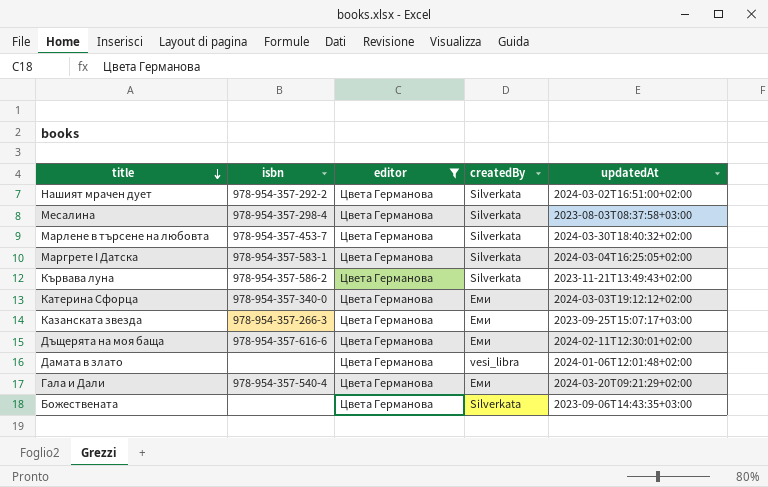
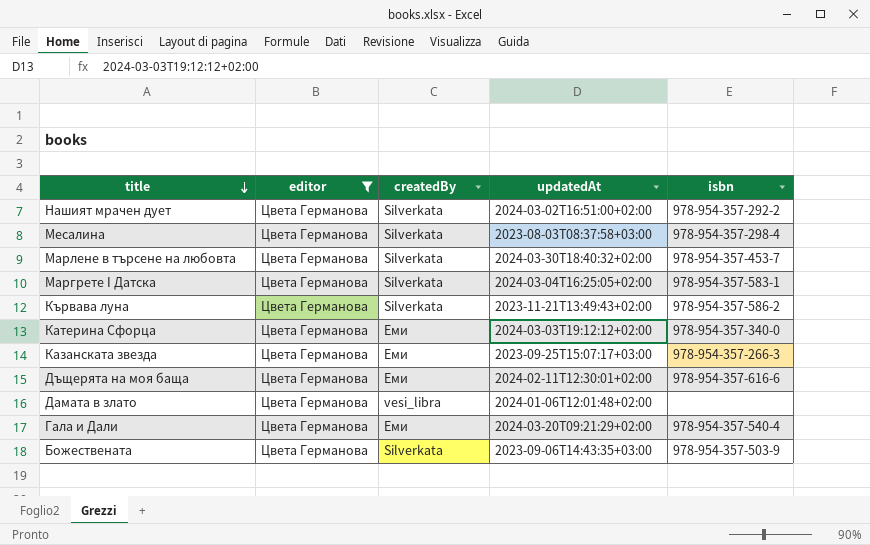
column isbn | position: 2 -> 5
Божествената | isbn: none -> 978-954-357-503-9

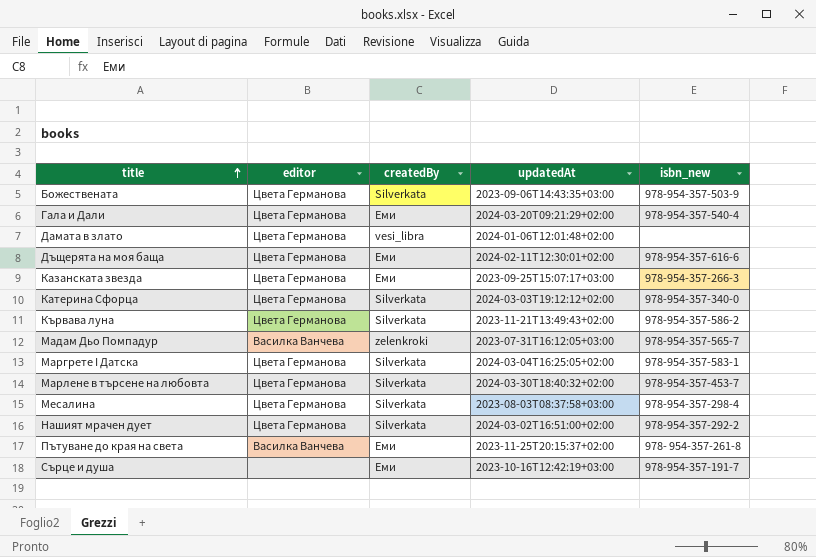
filter: editor = Цвета Германова -> none
row order: title descending -> title ascending
column name: isbn -> isbn_new
Катерина Сфорца | createdBy: Еми -> Silverkata

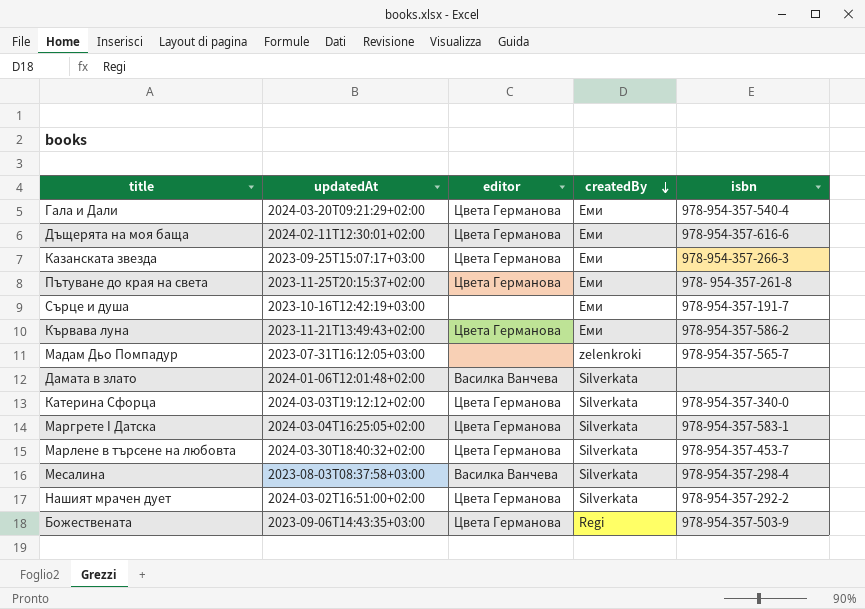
row order: title ascending -> createdBy descending
column updatedAt | position: 4 -> 2
column name: isbn_new -> isbn
Пътуване до края на света | editor: Василка Ванчева -> Цвета Германова
Кървава луна | createdBy: Silverkata -> Еми
Мадам Дьо Помпадур | editor: Василка Ванчева -> none
Дамата в злато | editor: Цвета Германова -> Василка Ванчева
Дамата в злато | createdBy: vesi_libra -> Silverkata
Месалина | editor: Цвета Германова -> Василка Ванчева
Божествената | createdBy: Silverkata -> Regi

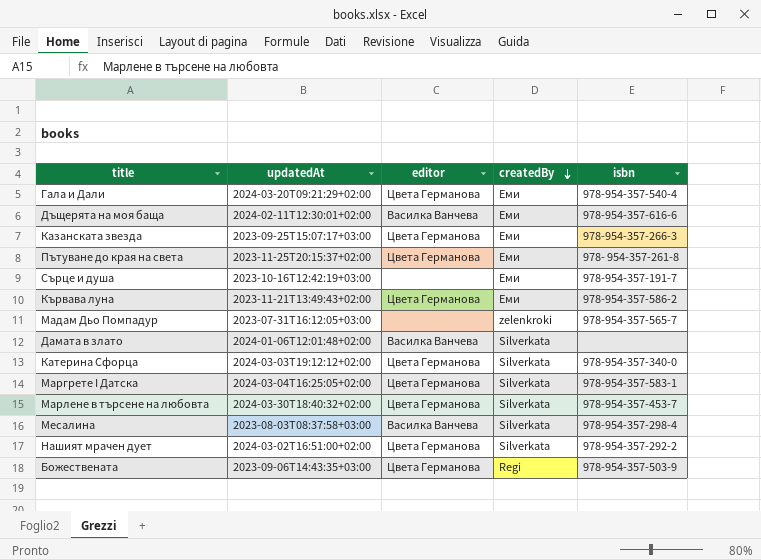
Дъщерята на моя баща | editor: Цвета Германова -> Василка Ванчева

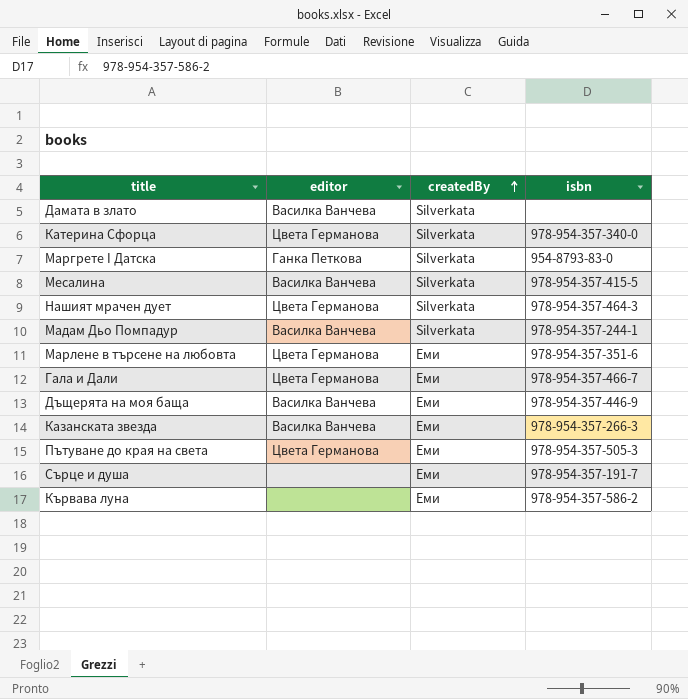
row order: createdBy descending -> createdBy ascending
column updatedAt | position: 2 -> none
row Божествената: 2023-09-06T14:43:35+03:00 | Цвета Германова | Regi | 978-954-357-503-9 -> none
Маргрете I Датска | editor: Цвета Германова -> Ганка Петкова
Маргрете I Датска | isbn: 978-954-357-583-1 -> 954-8793-83-0
Месалина | isbn: 978-954-357-298-4 -> 978-954-357-415-5
Нашият мрачен дует | isbn: 978-954-357-292-2 -> 978-954-357-464-3
Мадам Дьо Помпадур | editor: none -> Василка Ванчева
Мадам Дьо Помпадур | createdBy: zelenkroki -> Silverkata
Мадам Дьо Помпадур | isbn: 978-954-357-565-7 -> 978-954-357-244-1
Марлене в търсене на любовта | createdBy: Silverkata -> Еми
Марлене в търсене на любовта | isbn: 978-954-357-453-7 -> 978-954-357-351-6
Гала и Дали | isbn: 978-954-357-540-4 -> 978-954-357-466-7
Дъщерята на моя баща | isbn: 978-954-357-616-6 -> 978-954-357-446-9
Казанската звезда | editor: Цвета Германова -> Василка Ванчева
Пътуване до края на света | isbn: 978- 954-357-261-8 -> 978-954-357-505-3
Кървава луна | editor: Цвета Германова -> none

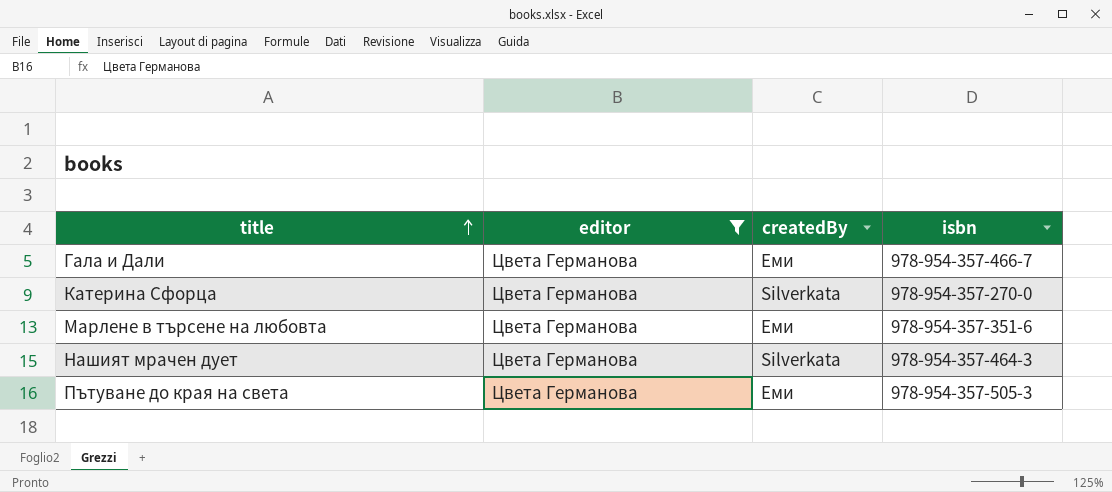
filter: none -> editor = Цвета Германова
row order: createdBy ascending -> title ascending
Катерина Сфорца | isbn: 978-954-357-340-0 -> 978-954-357-270-0

